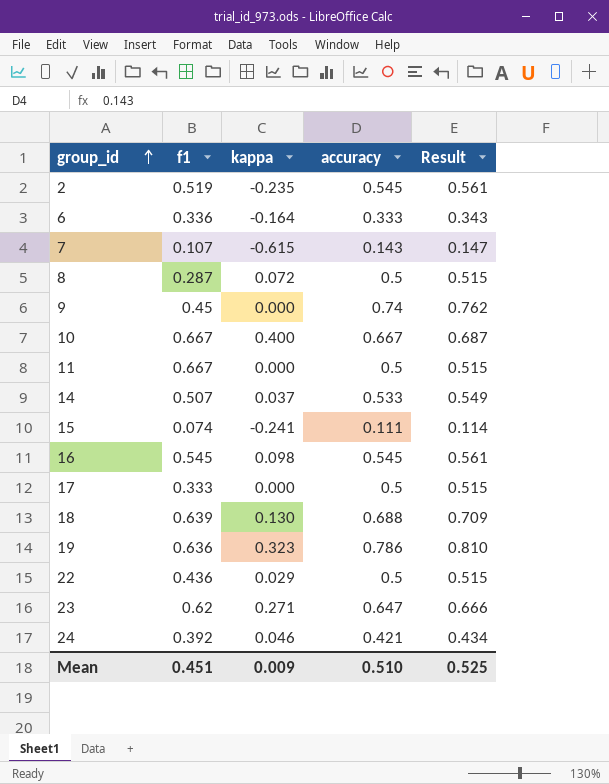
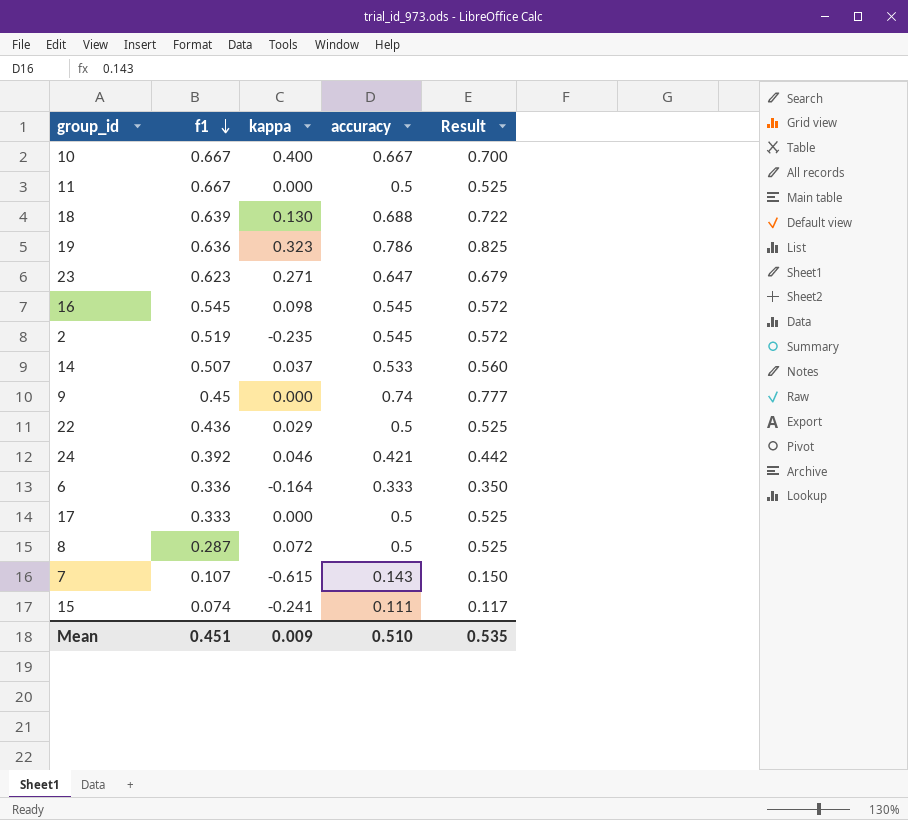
row order: group_id ascending -> f1 descending
column Result | formula: [accuracy] * 1.03 -> [accuracy] * 1.05
23 | f1: 0.62 -> 0.623
Mean | Result: 0.525 -> 0.535

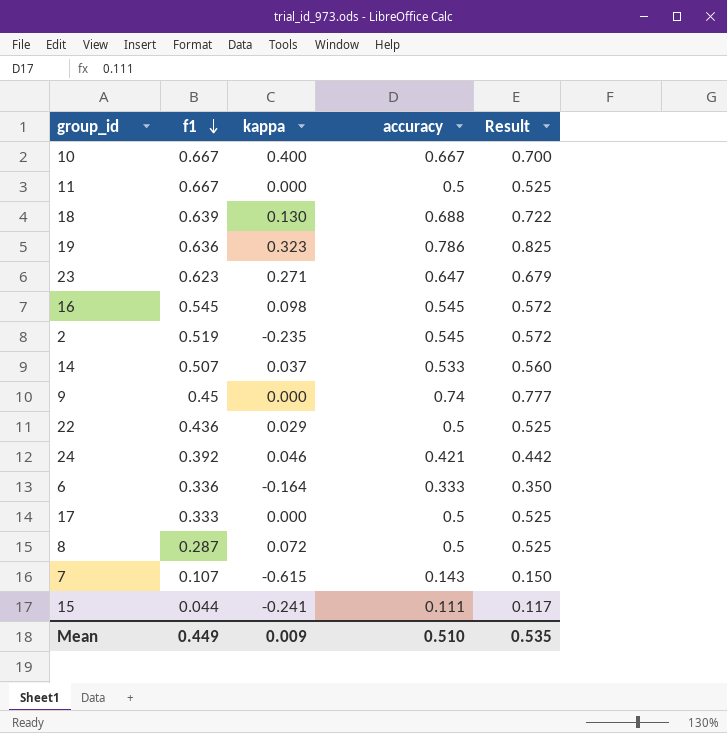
15 | f1: 0.074 -> 0.044
Mean | f1: 0.451 -> 0.449

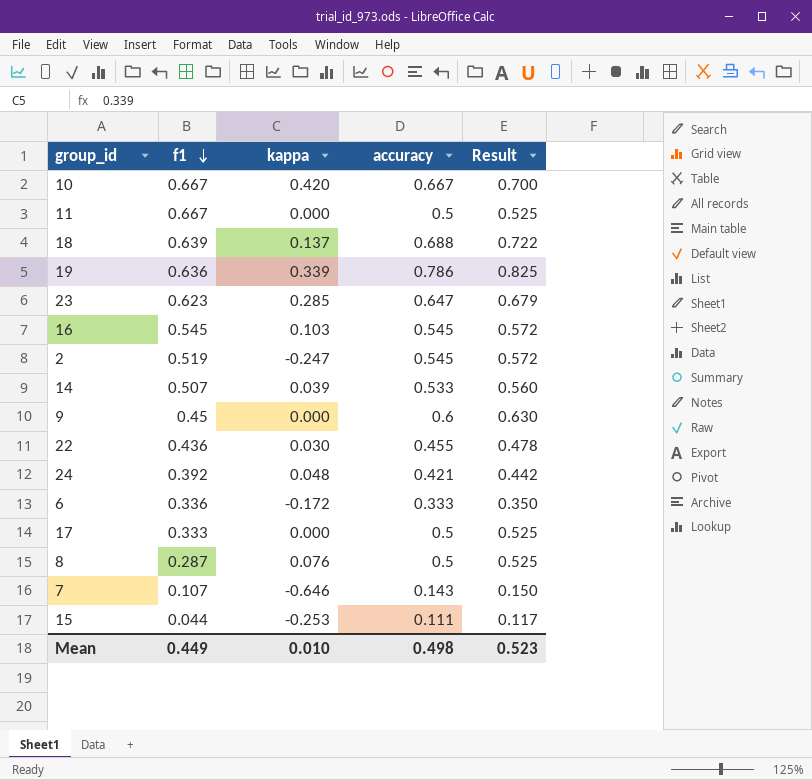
10 | kappa: 0.400 -> 0.420
18 | kappa: 0.130 -> 0.137
19 | kappa: 0.323 -> 0.339
23 | kappa: 0.271 -> 0.285
16 | kappa: 0.098 -> 0.103
2 | kappa: -0.235 -> -0.247
14 | kappa: 0.037 -> 0.039
9 | accuracy: 0.74 -> 0.6
9 | Result: 0.777 -> 0.630
22 | kappa: 0.029 -> 0.030
22 | accuracy: 0.5 -> 0.455
22 | Result: 0.525 -> 0.478
24 | kappa: 0.046 -> 0.048
6 | kappa: -0.164 -> -0.172
8 | kappa: 0.072 -> 0.076
7 | kappa: -0.615 -> -0.646
15 | kappa: -0.241 -> -0.253
Mean | kappa: 0.009 -> 0.010
Mean | accuracy: 0.510 -> 0.498
Mean | Result: 0.535 -> 0.523

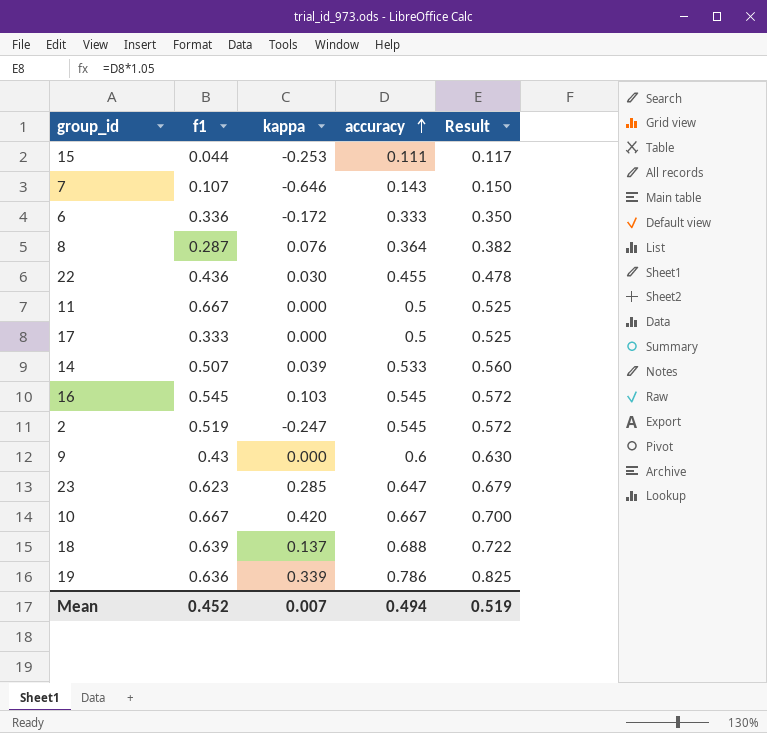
row order: f1 descending -> accuracy ascending
row 24: 0.392 | 0.048 | 0.421 | 0.442 -> none
8 | accuracy: 0.5 -> 0.364
8 | Result: 0.525 -> 0.382
9 | f1: 0.45 -> 0.43
Mean | f1: 0.449 -> 0.452
Mean | kappa: 0.010 -> 0.007
Mean | accuracy: 0.498 -> 0.494
Mean | Result: 0.523 -> 0.519

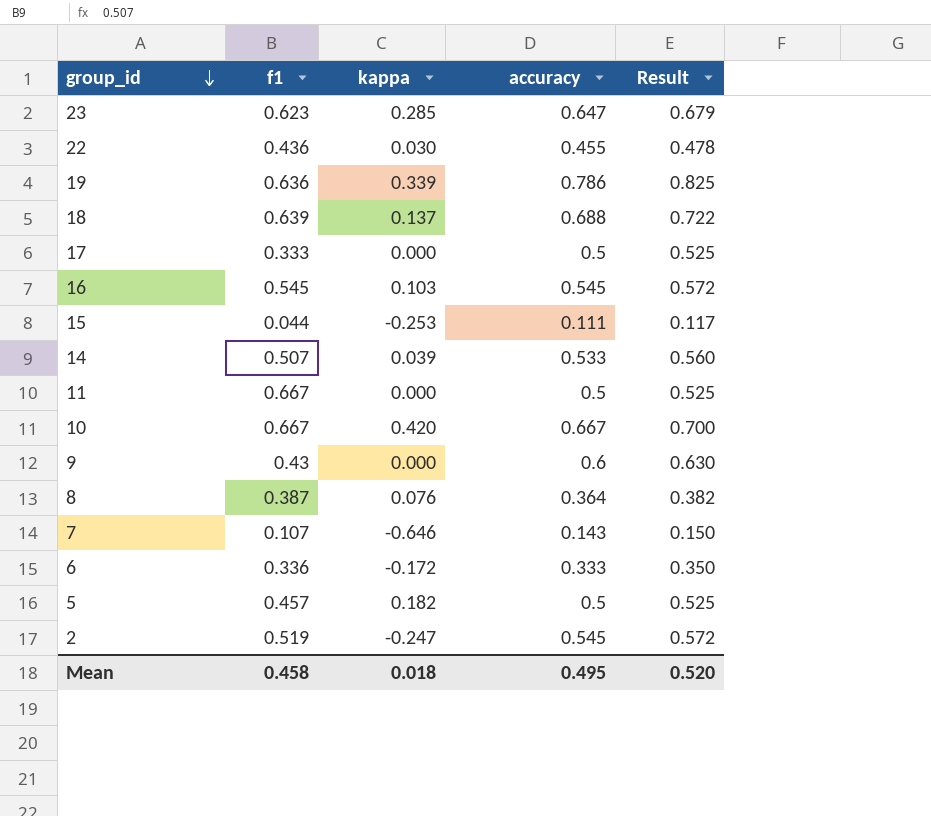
row order: accuracy ascending -> group_id descending
8 | f1: 0.287 -> 0.387
row 5: none -> 0.457 | 0.182 | 0.5 | 0.525
Mean | f1: 0.452 -> 0.458
Mean | kappa: 0.007 -> 0.018
Mean | accuracy: 0.494 -> 0.495
Mean | Result: 0.519 -> 0.520

